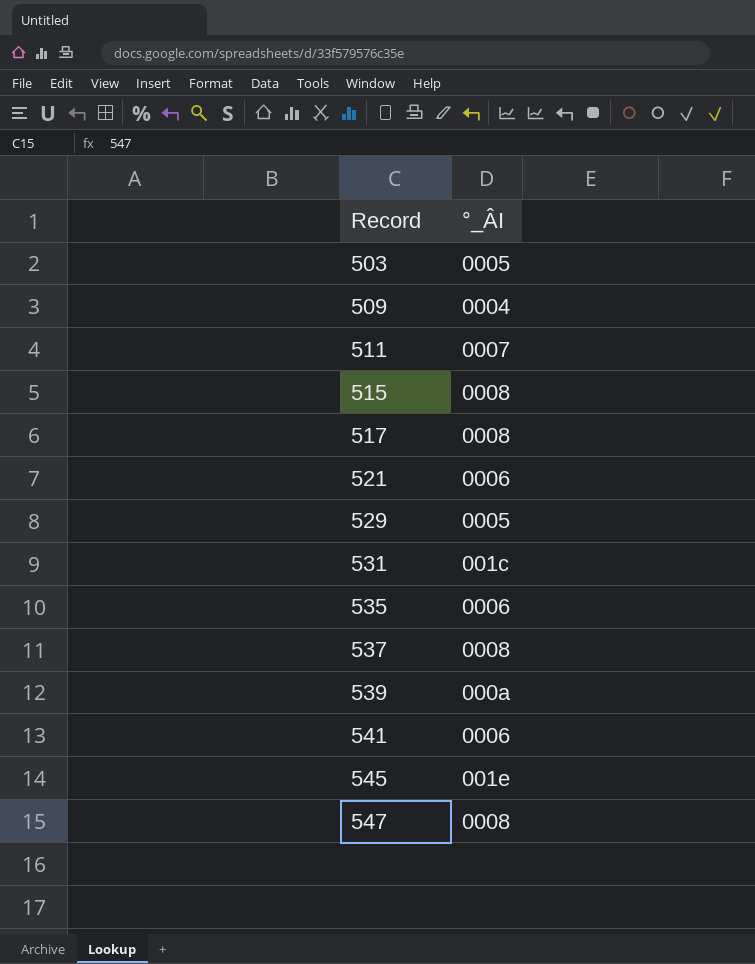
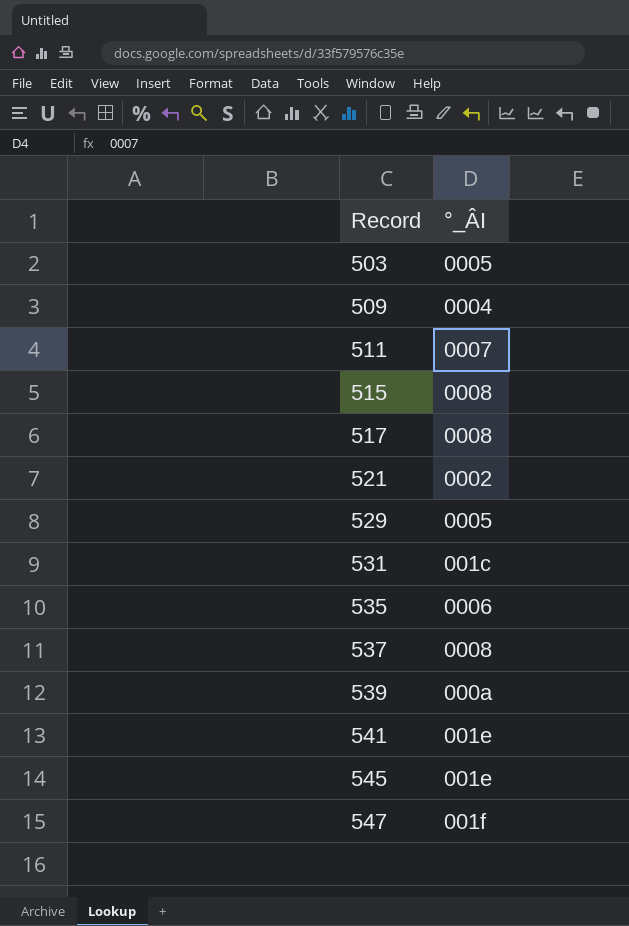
521 | °_ÂI: 0006 -> 0002
541 | °_ÂI: 0006 -> 001e
547 | °_ÂI: 0008 -> 001f

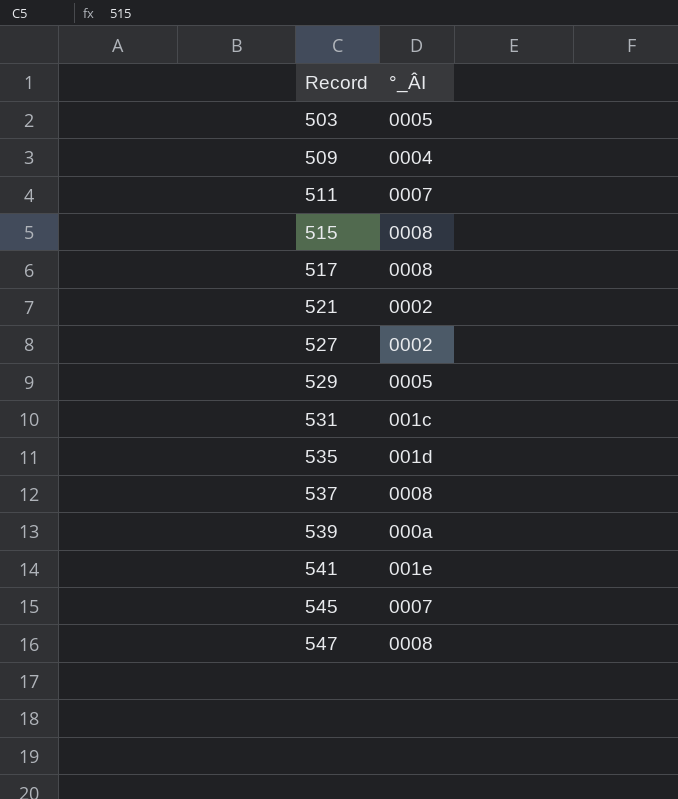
row 527: none -> 0002
535 | °_ÂI: 0006 -> 001d
545 | °_ÂI: 001e -> 0007
547 | °_ÂI: 001f -> 0008

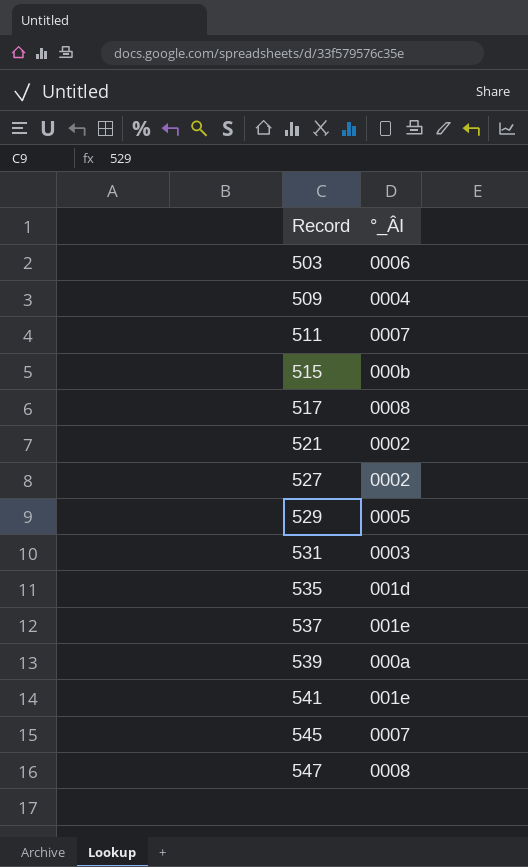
503 | °_ÂI: 0005 -> 0006
515 | °_ÂI: 0008 -> 000b
531 | °_ÂI: 001c -> 0003
537 | °_ÂI: 0008 -> 001e

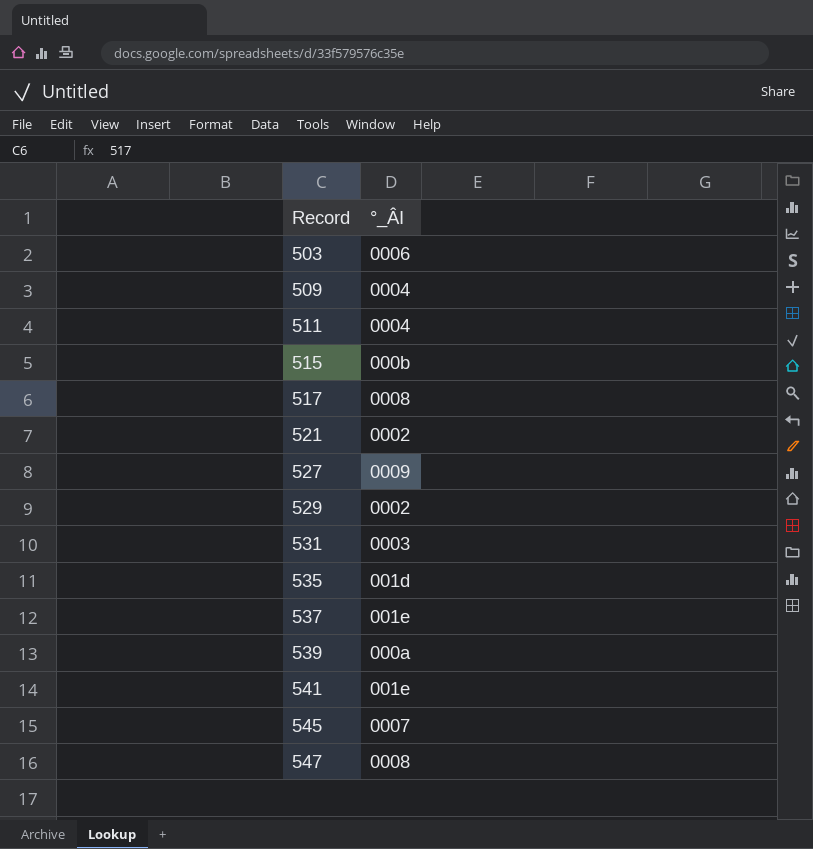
511 | °_ÂI: 0007 -> 0004
527 | °_ÂI: 0002 -> 0009
529 | °_ÂI: 0005 -> 0002

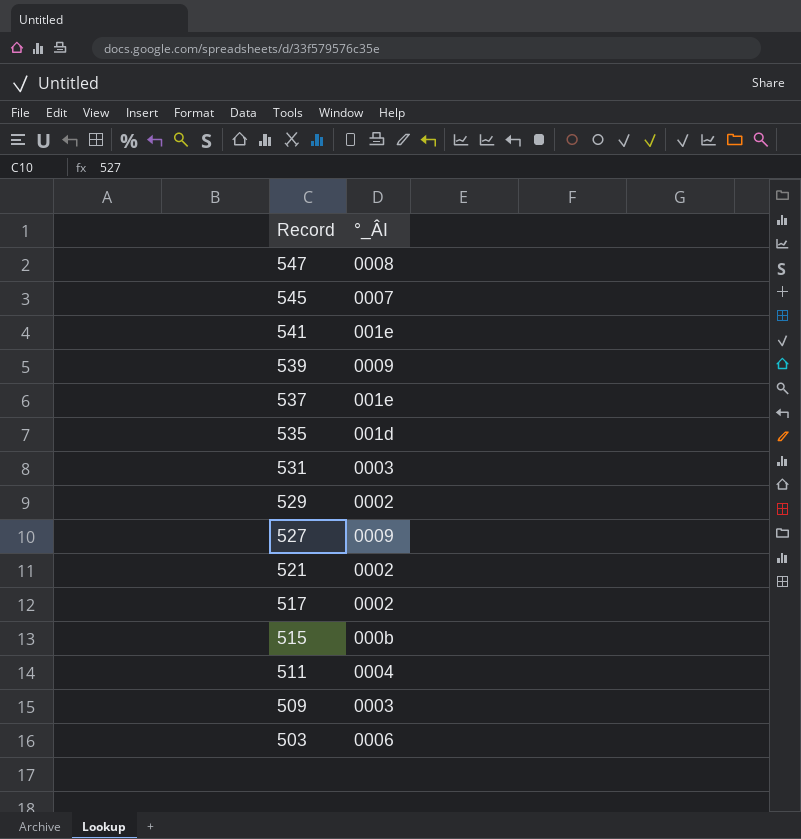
row order: Record ascending -> Record descending
539 | °_ÂI: 000a -> 0009
517 | °_ÂI: 0008 -> 0002
509 | °_ÂI: 0004 -> 0003

